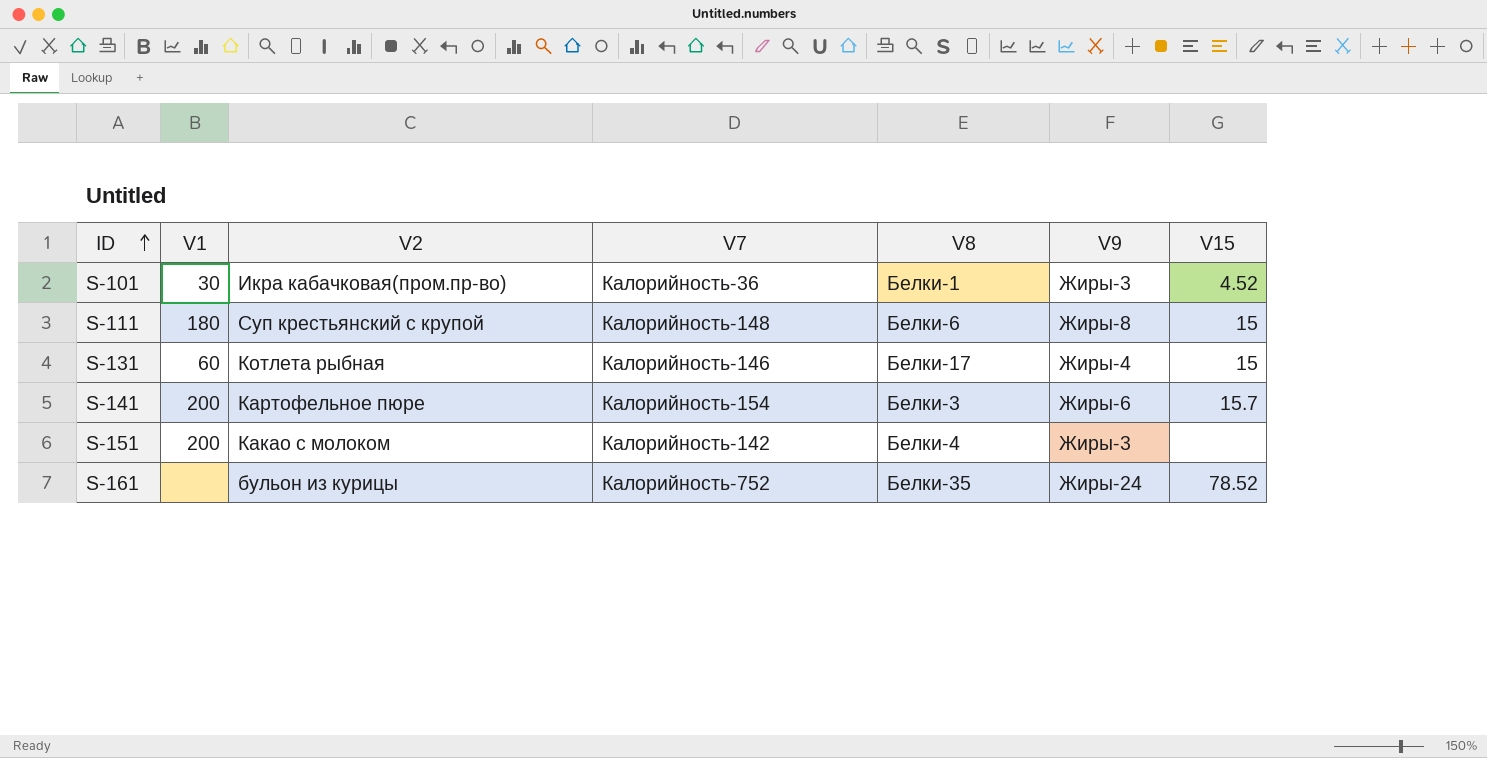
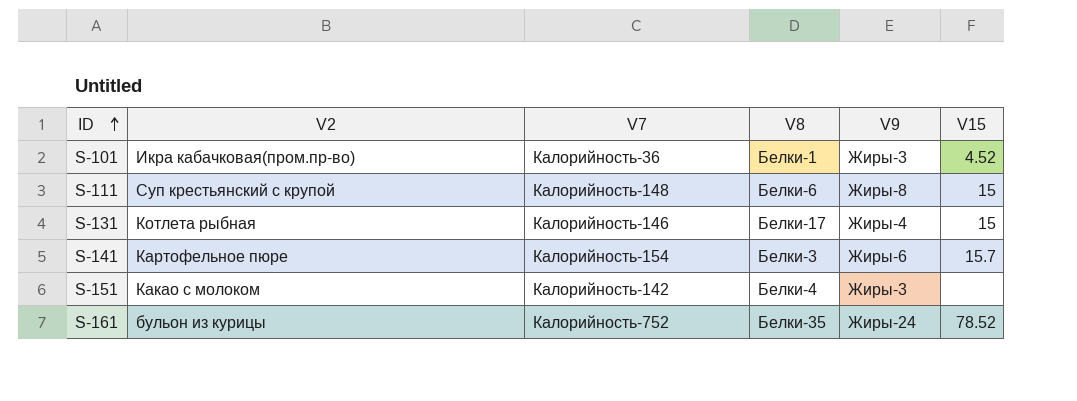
column V1 | position: 2 -> none

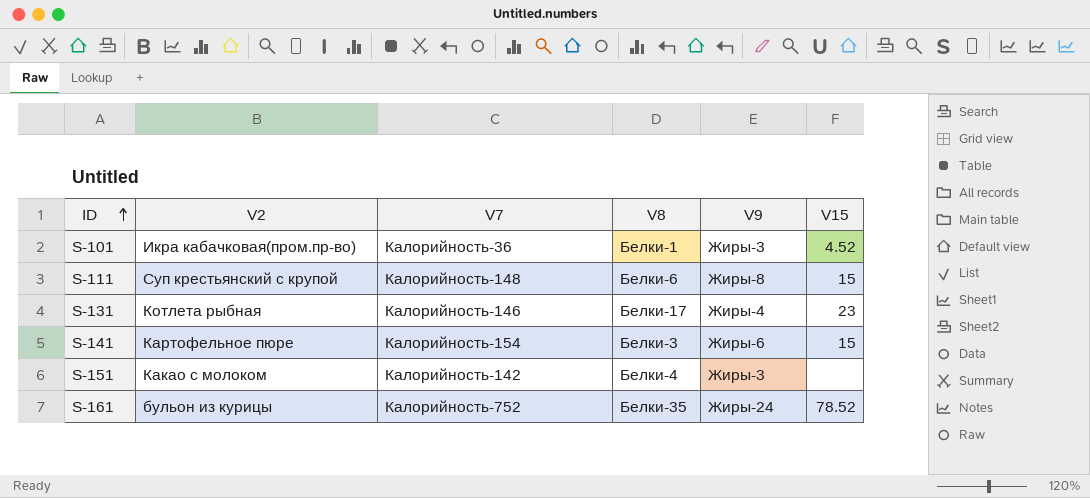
S-131 | V15: 15 -> 23
S-141 | V15: 15.7 -> 15

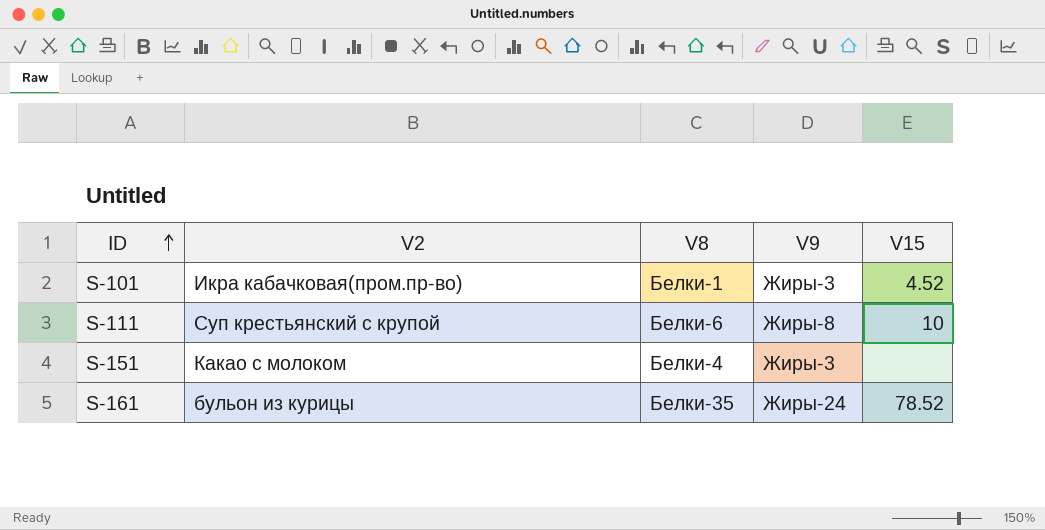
column V7 | position: 3 -> none
row S-131: Котлета рыбная | Калорийность-146 | Белки-17 | Жиры-4 | 23 -> none
row S-141: Картофельное пюре | Калорийность-154 | Белки-3 | Жиры-6 | 15 -> none
S-111 | V15: 15 -> 10

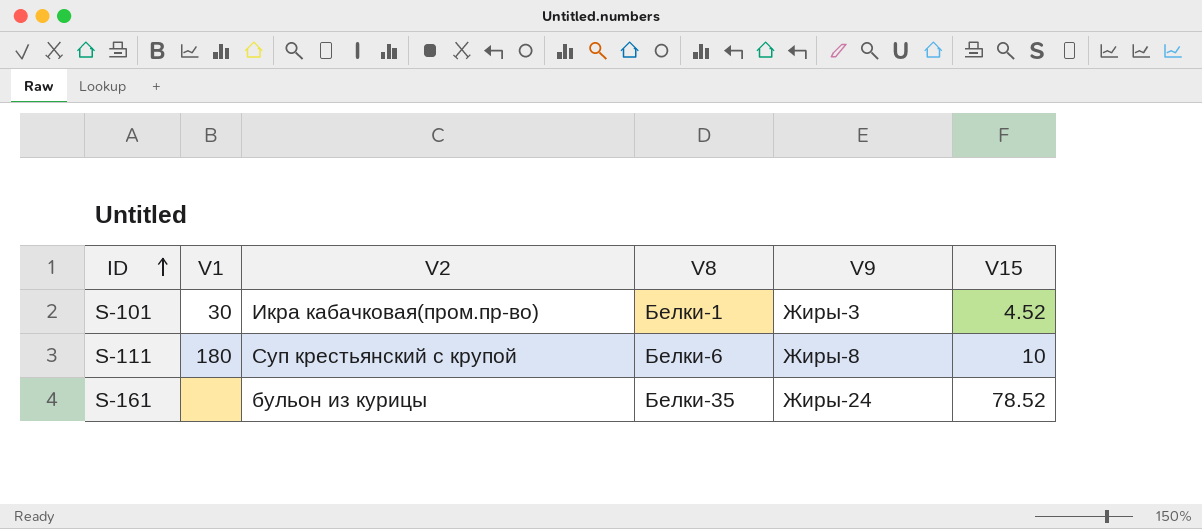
column V1 | position: none -> 2
row S-151: Какао с молоком | Белки-4 | Жиры-3 | none -> none

